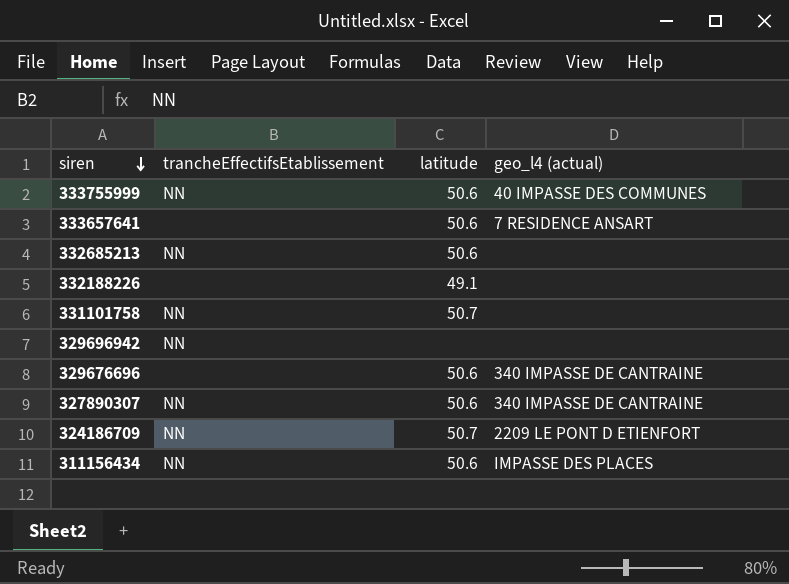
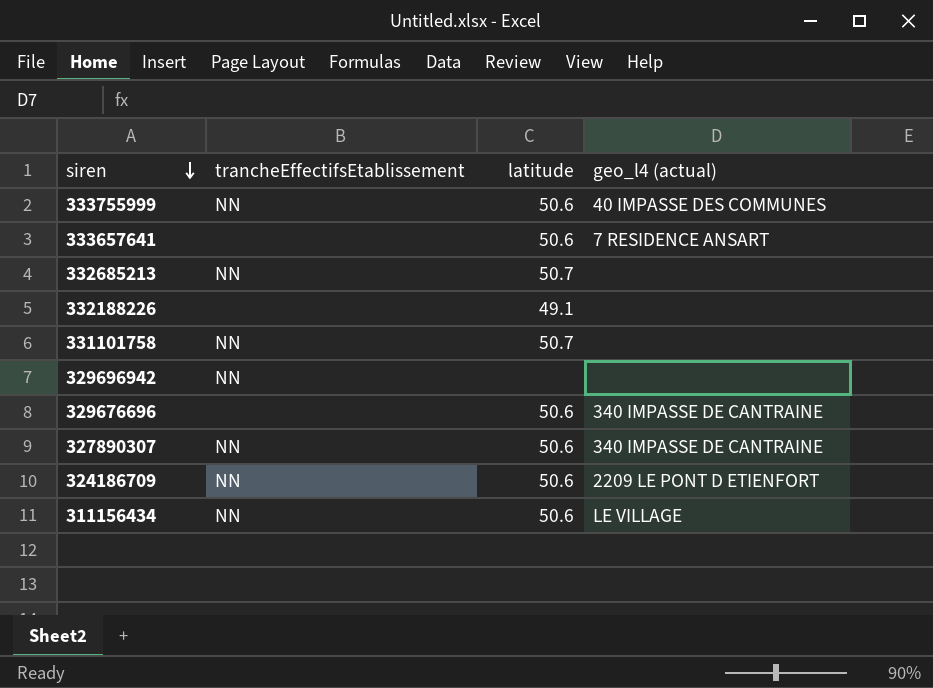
332685213 | latitude: 50.6 -> 50.7
324186709 | latitude: 50.7 -> 50.6
311156434 | geo_l4 (actual): IMPASSE DES PLACES -> LE VILLAGE

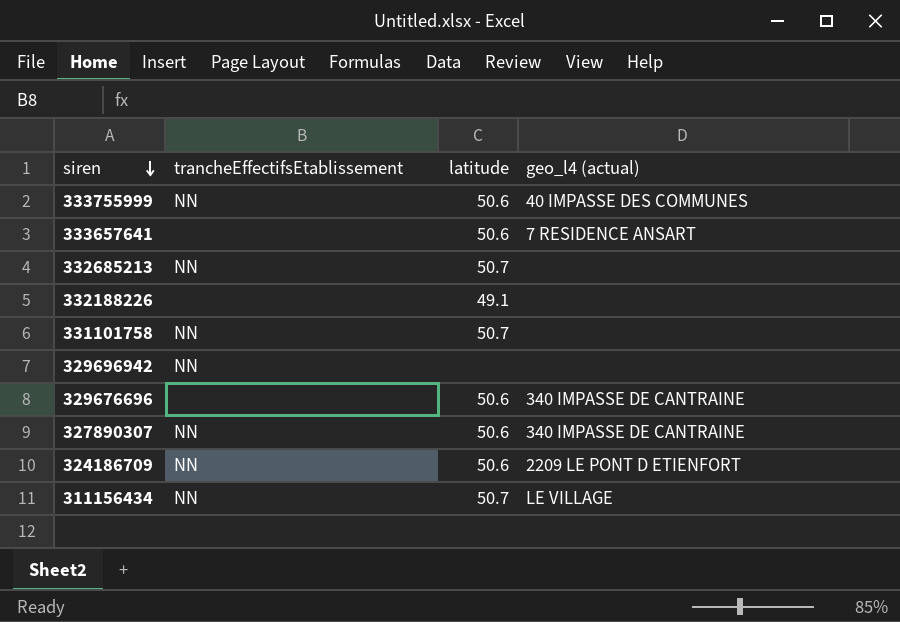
311156434 | latitude: 50.6 -> 50.7

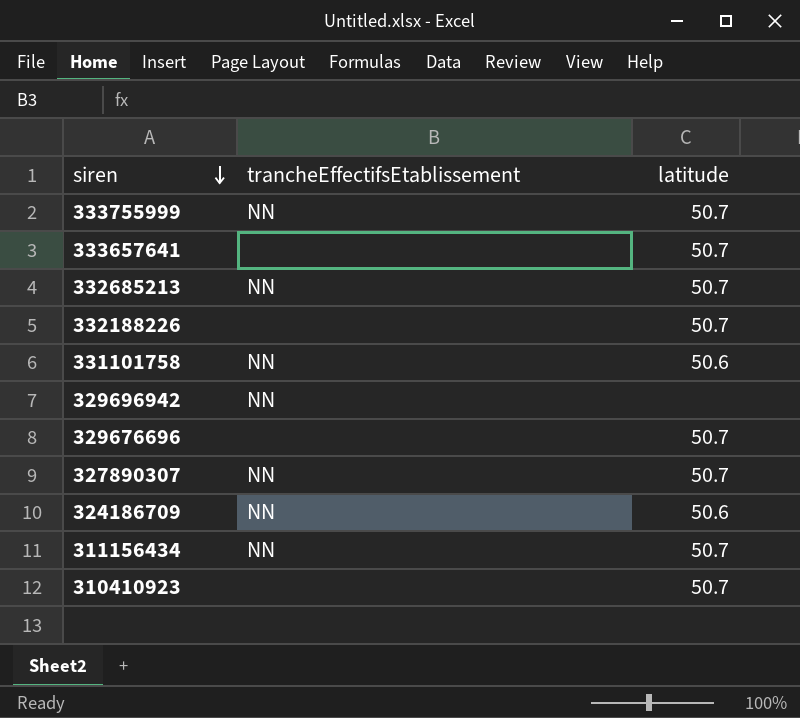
column geo_l4 (actual) | position: 4 -> none
333755999 | latitude: 50.6 -> 50.7
333657641 | latitude: 50.6 -> 50.7
332188226 | latitude: 49.1 -> 50.7
331101758 | latitude: 50.7 -> 50.6
329676696 | latitude: 50.6 -> 50.7
327890307 | latitude: 50.6 -> 50.7
row 310410923: none -> none | 50.7

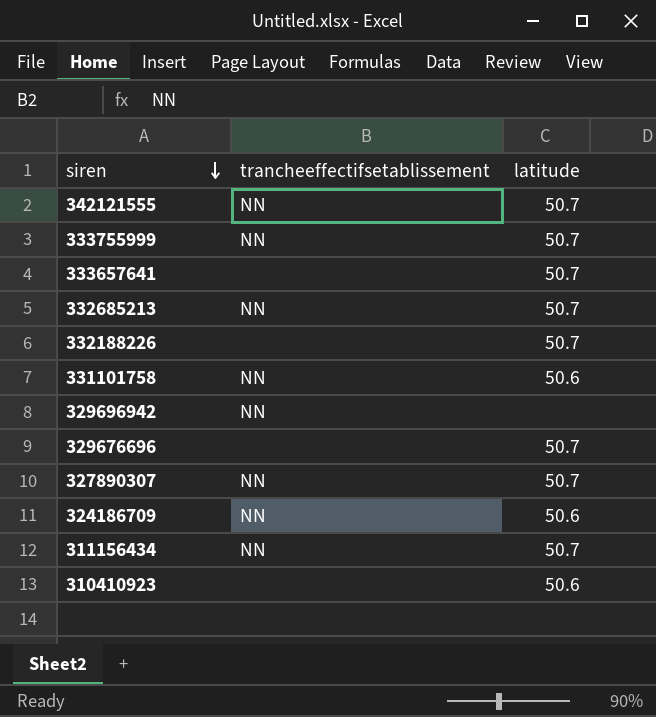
column name: trancheEffectifsEtablissement -> trancheeffectifsetablissement
row 342121555: none -> NN | 50.7
310410923 | latitude: 50.7 -> 50.6

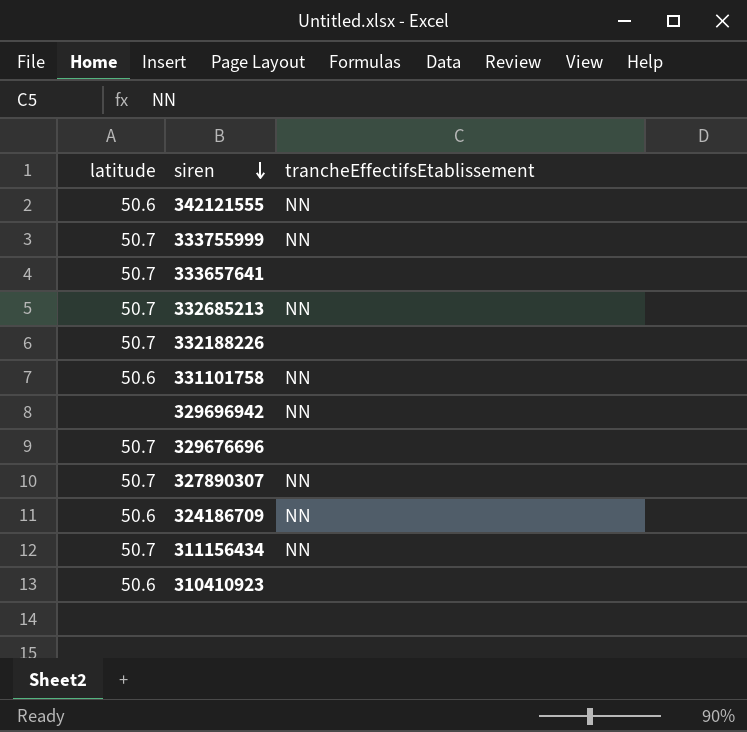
column latitude | position: 3 -> 1
column name: trancheeffectifsetablissement -> trancheEffectifsEtablissement
342121555 | latitude: 50.7 -> 50.6

